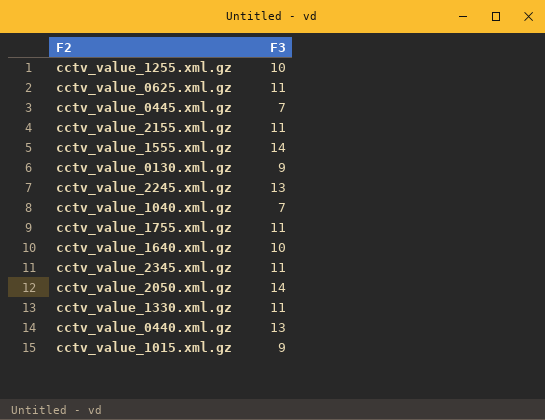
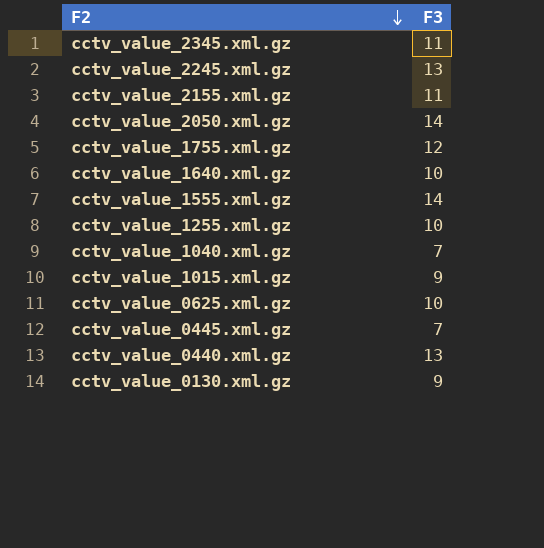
row order: none -> F2 descending
row cctv_value_1330.xml.gz: 11 -> none
cctv_value_1755.xml.gz | F3: 11 -> 12
cctv_value_0625.xml.gz | F3: 11 -> 10

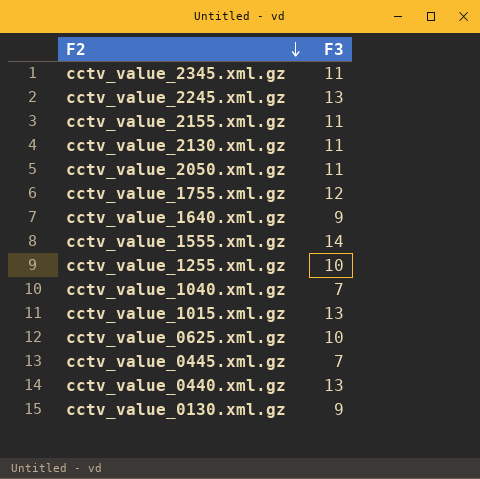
row cctv_value_2130.xml.gz: none -> 11
cctv_value_2050.xml.gz | F3: 14 -> 11
cctv_value_1640.xml.gz | F3: 10 -> 9
cctv_value_1015.xml.gz | F3: 9 -> 13

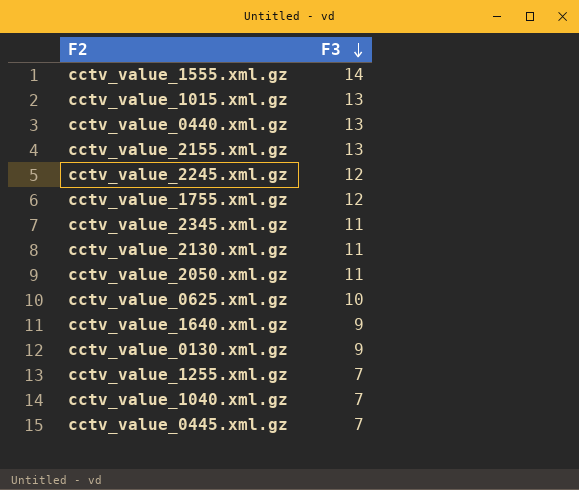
row order: F2 descending -> F3 descending
cctv_value_2155.xml.gz | F3: 11 -> 13
cctv_value_2245.xml.gz | F3: 13 -> 12
cctv_value_1255.xml.gz | F3: 10 -> 7

